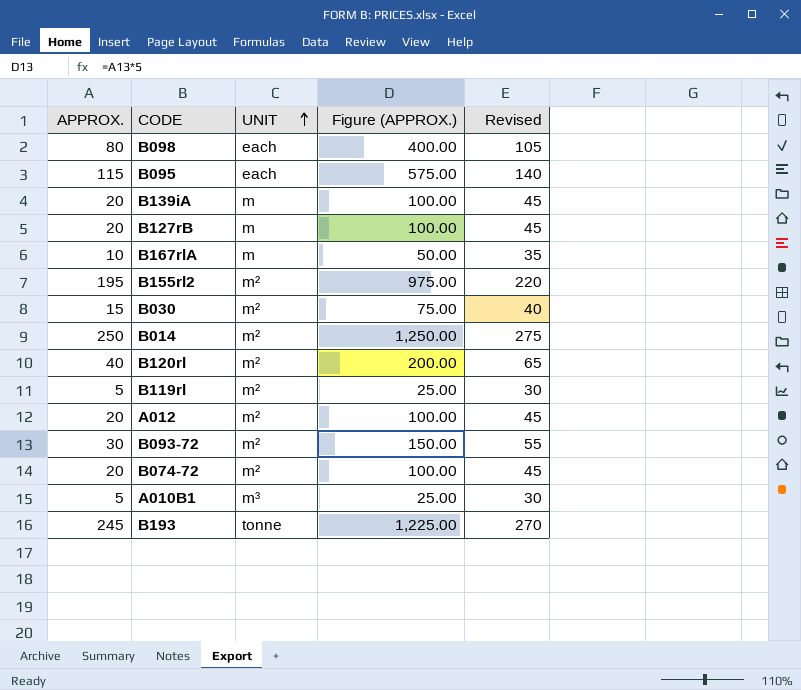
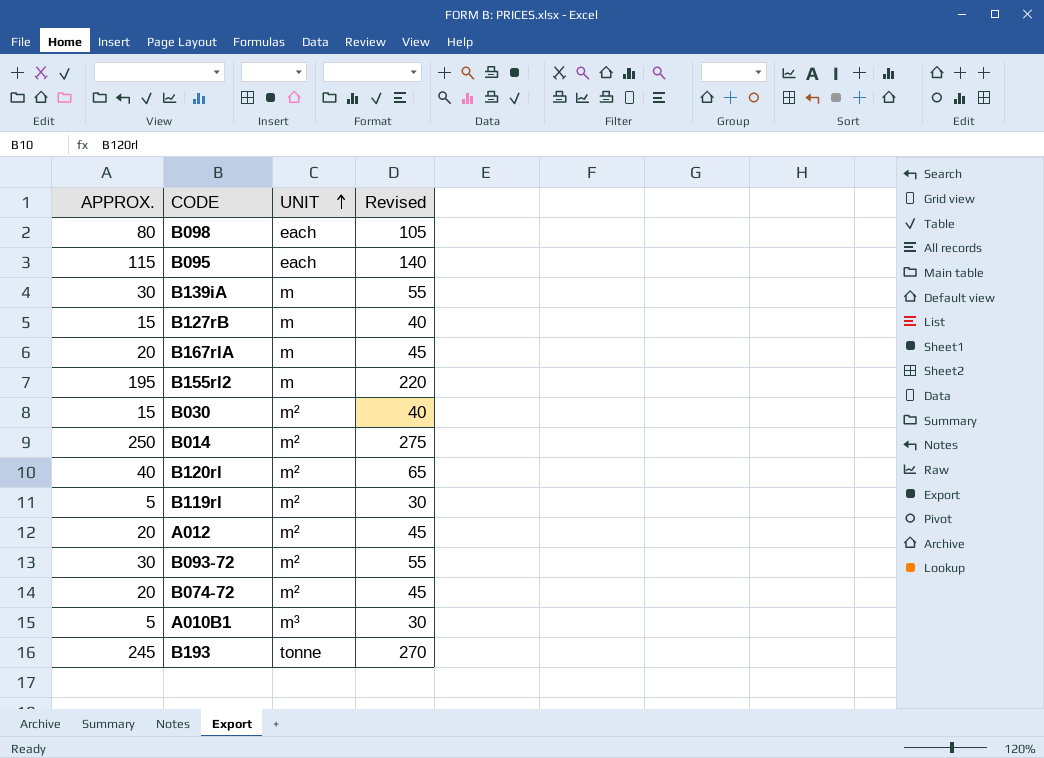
column Figure (APPROX.) | formula: [APPROX.] * 5 -> none
B139iA | APPROX.: 20 -> 30
B139iA | Revised: 45 -> 55
B127rB | APPROX.: 20 -> 15
B127rB | Revised: 45 -> 40
B167rlA | APPROX.: 10 -> 20
B167rlA | Revised: 35 -> 45
B155rl2 | UNIT: m² -> m

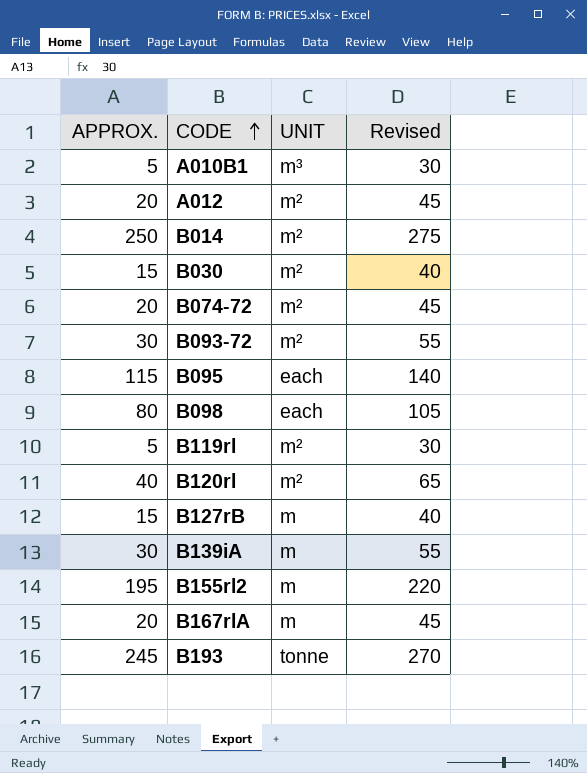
row order: UNIT ascending -> CODE ascending

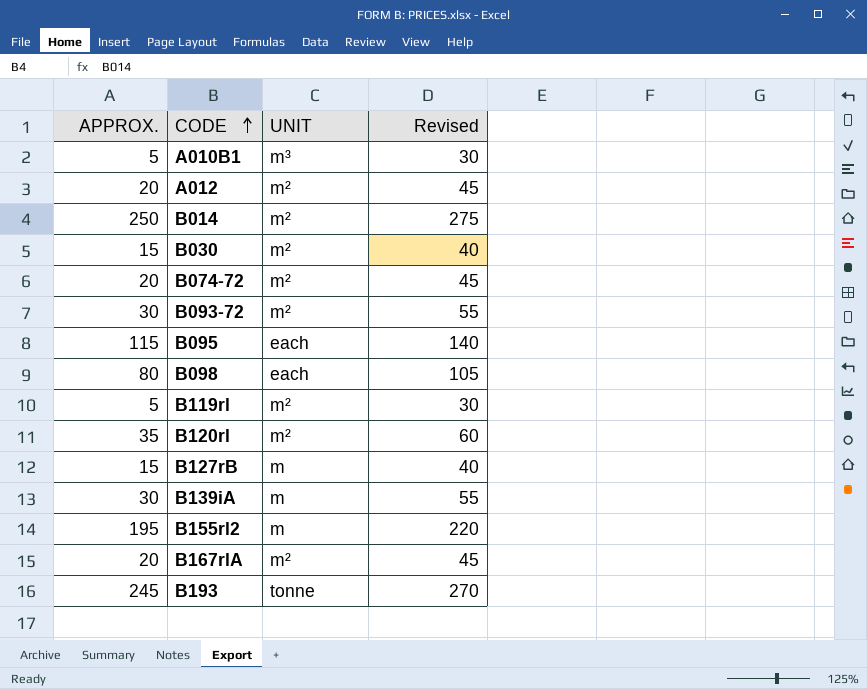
B120rl | APPROX.: 40 -> 35
B120rl | Revised: 65 -> 60
B167rlA | UNIT: m -> m²

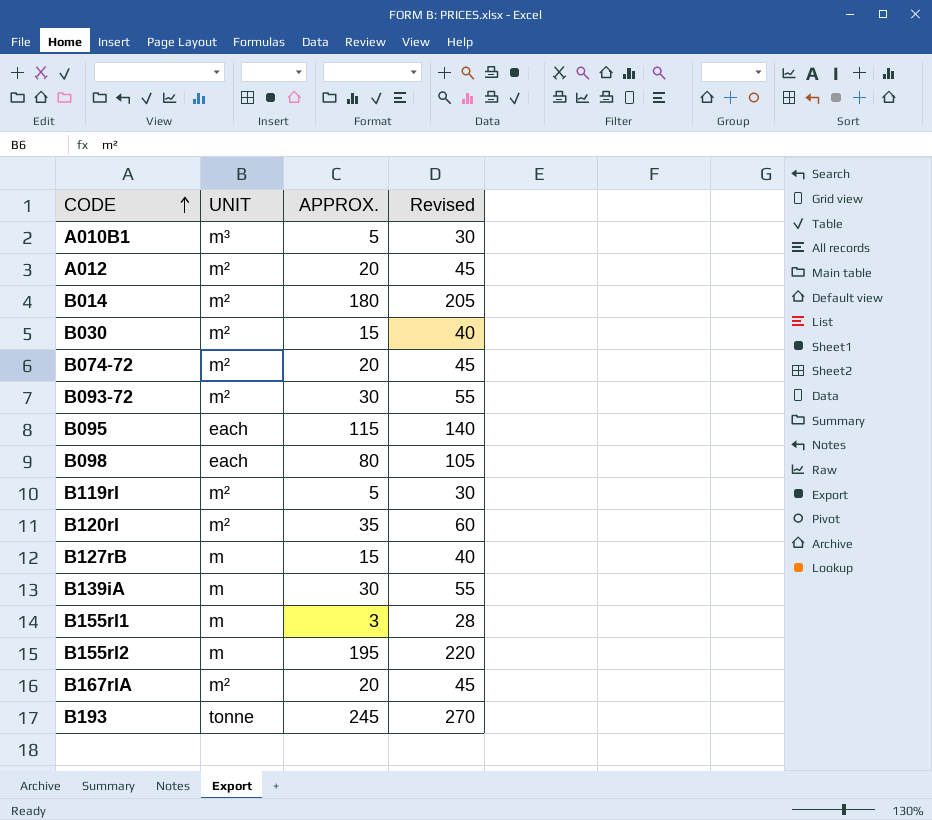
column APPROX. | position: 1 -> 3
B014 | APPROX.: 250 -> 180
B014 | Revised: 275 -> 205
row B155rl1: none -> m | 3 | 28

